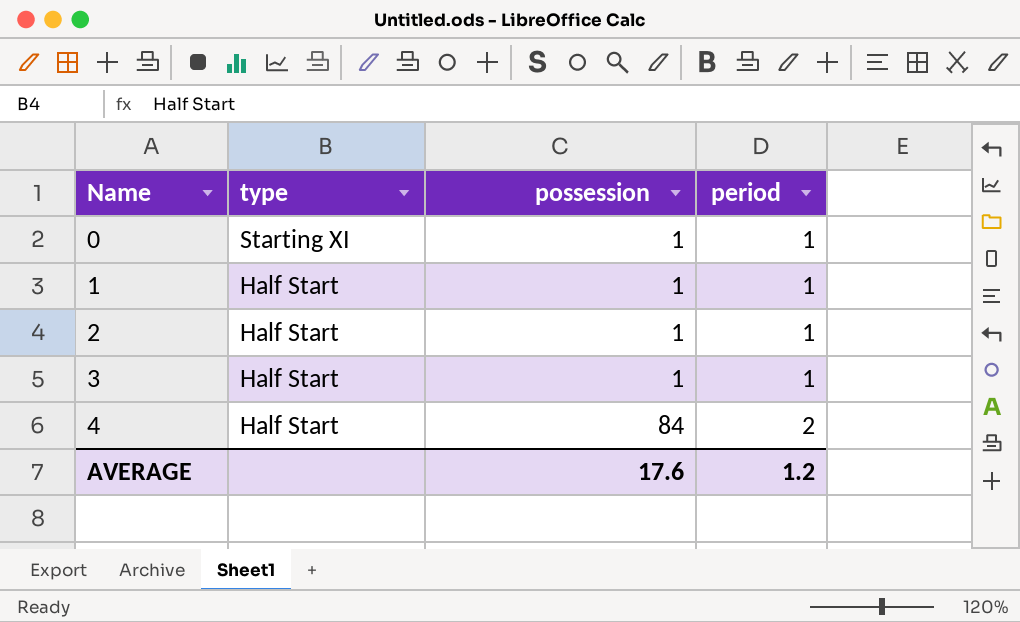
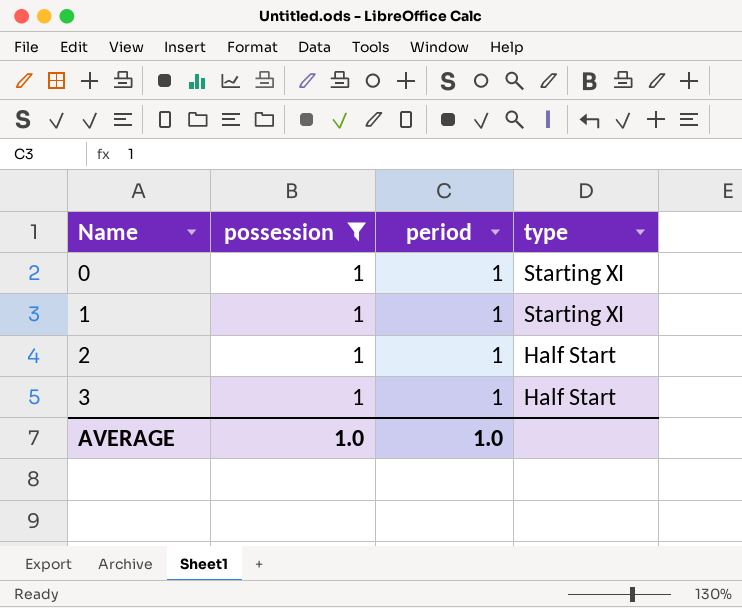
filter: none -> possession = 1
column type | position: 2 -> 4
1 | type: Half Start -> Starting XI
AVERAGE | possession: 17.6 -> 1.0
AVERAGE | period: 1.2 -> 1.0

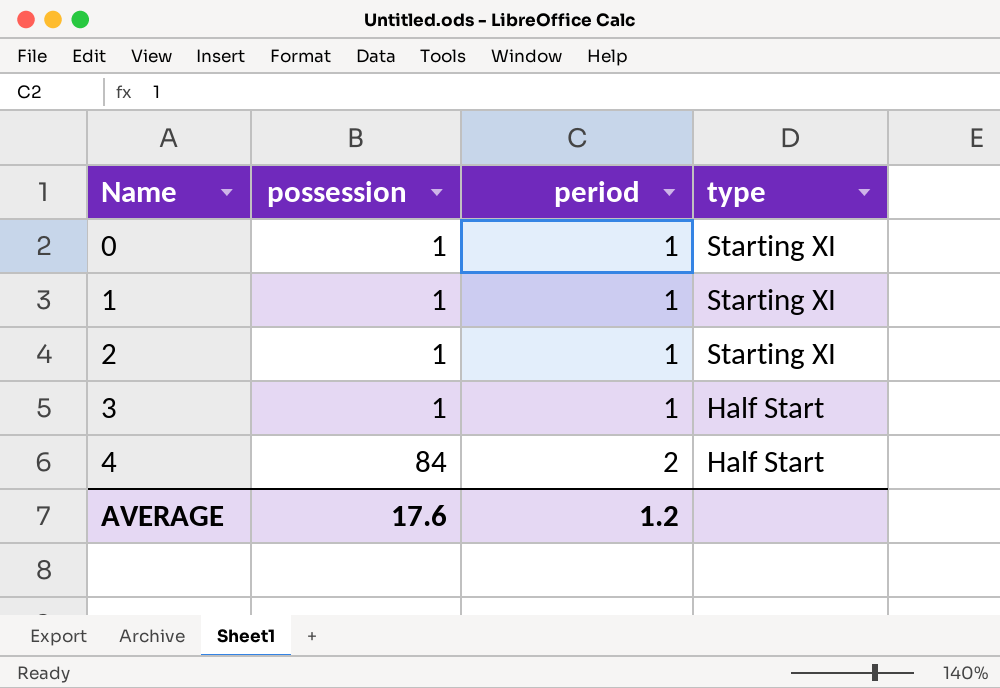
filter: possession = 1 -> none
2 | type: Half Start -> Starting XI
AVERAGE | possession: 1.0 -> 17.6
AVERAGE | period: 1.0 -> 1.2

